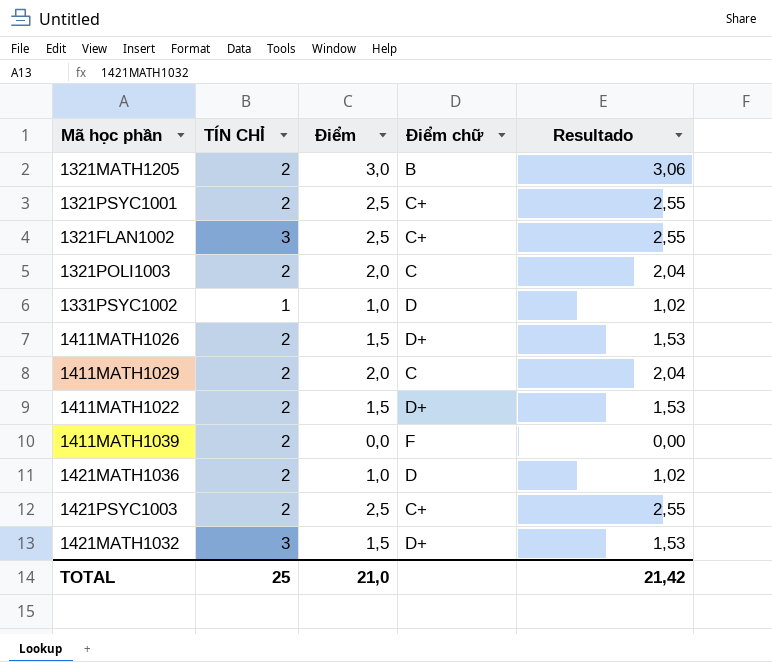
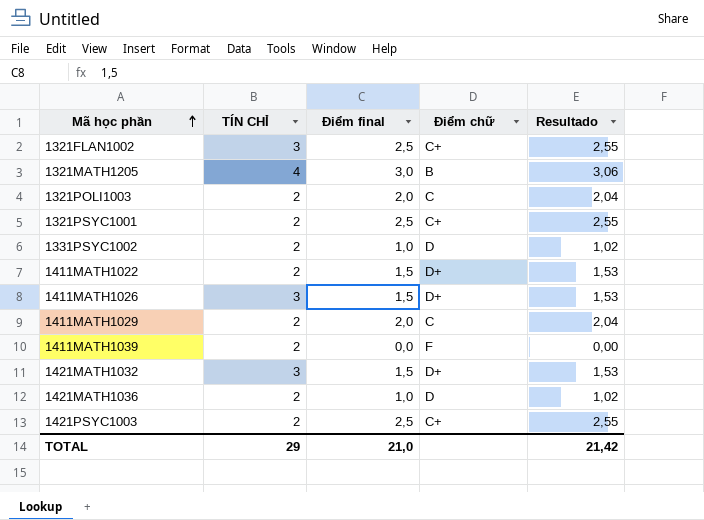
row order: none -> Mã học phần ascending
column name: Điểm -> Điểm final
1321MATH1205 | TÍN CHỈ: 2 -> 4
1331PSYC1002 | TÍN CHỈ: 1 -> 2
1411MATH1026 | TÍN CHỈ: 2 -> 3
TOTAL | TÍN CHỈ: 25 -> 29

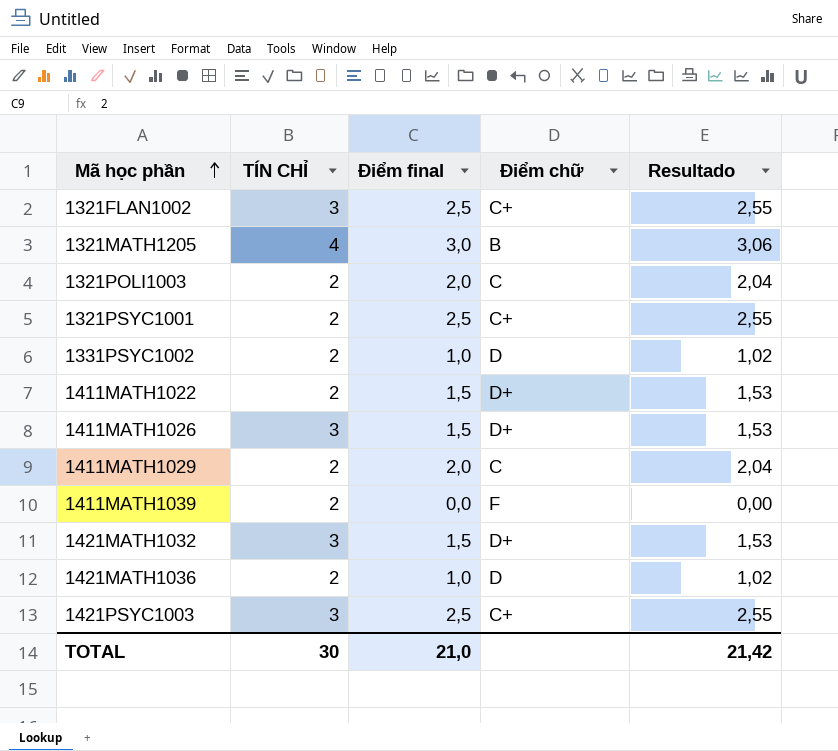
1421PSYC1003 | TÍN CHỈ: 2 -> 3
TOTAL | TÍN CHỈ: 29 -> 30

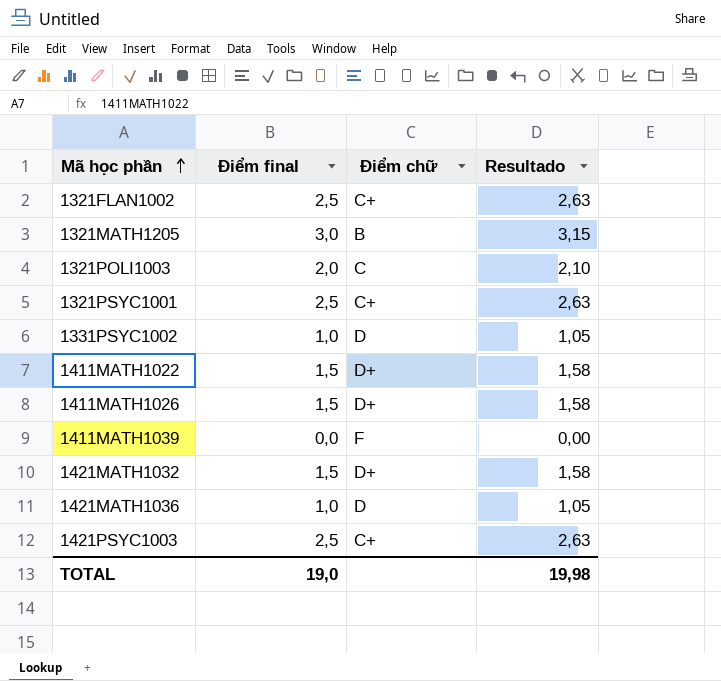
column TÍN CHỈ | position: 2 -> none
column Resultado | formula: [Điểm final] * 1,02 -> [Điểm final] * 1,05
row 1411MATH1029: 2 | 2,0 | C | 2,04 -> none
TOTAL | Điểm final: 21,0 -> 19,0
TOTAL | Resultado: 21,42 -> 19,98

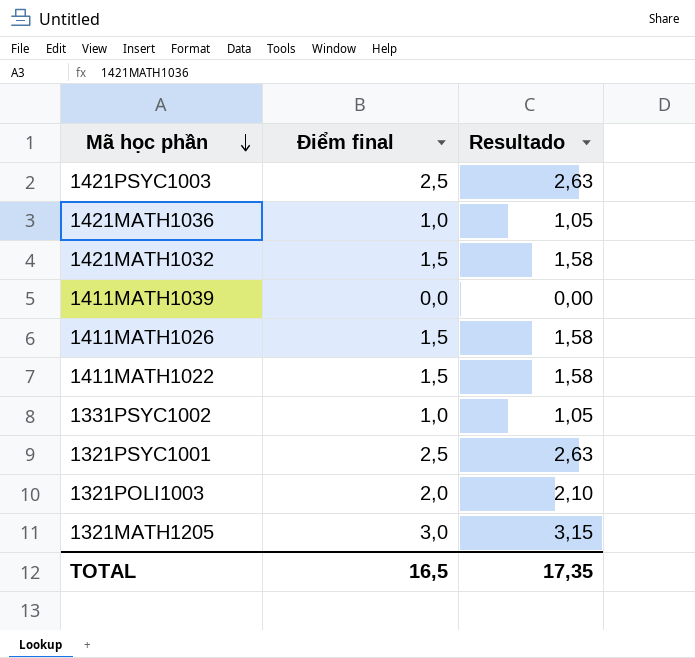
row order: Mã học phần ascending -> Mã học phần descending
column Điểm chữ | position: 3 -> none
row 1321FLAN1002: 2,5 | C+ | 2,63 -> none
TOTAL | Điểm final: 19,0 -> 16,5
TOTAL | Resultado: 19,98 -> 17,35

